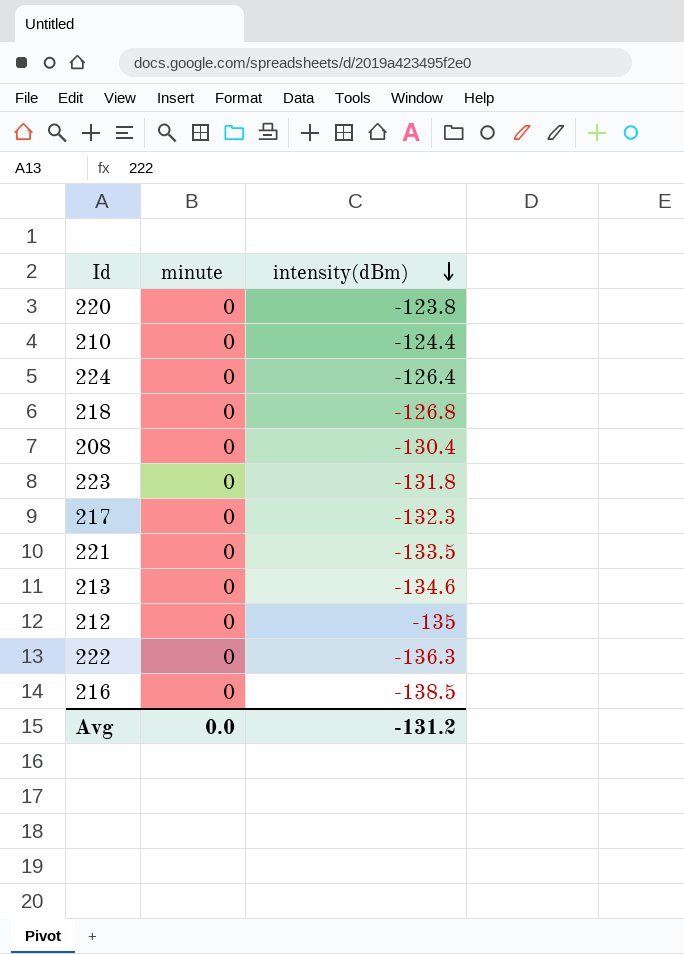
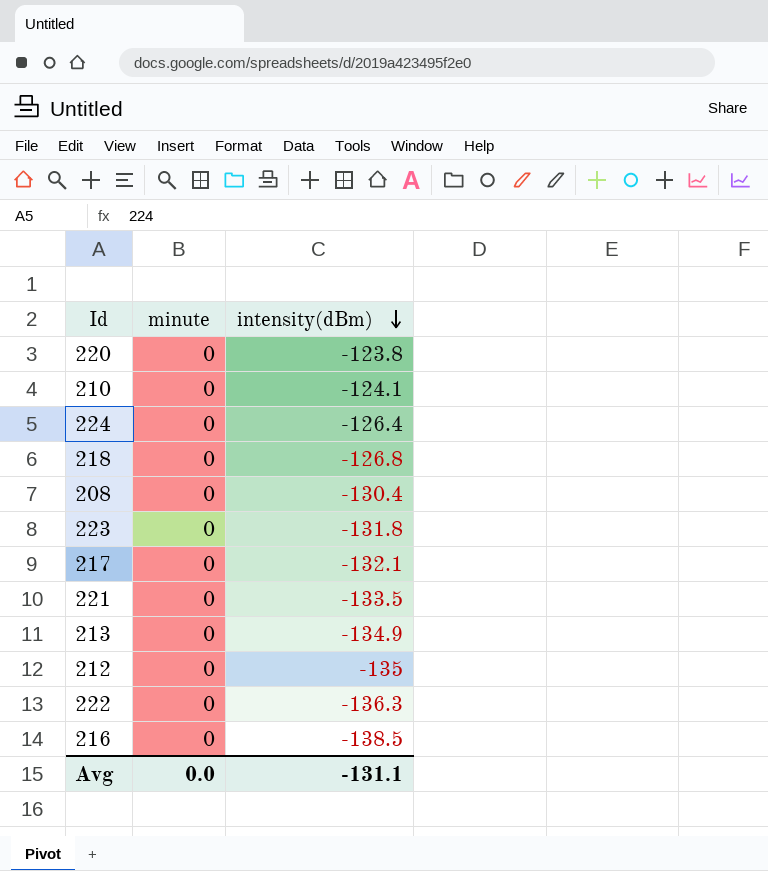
210 | intensity(dBm): -124.4 -> -124.1
217 | intensity(dBm): -132.3 -> -132.1
213 | intensity(dBm): -134.6 -> -134.9
Avg | intensity(dBm): -131.2 -> -131.1

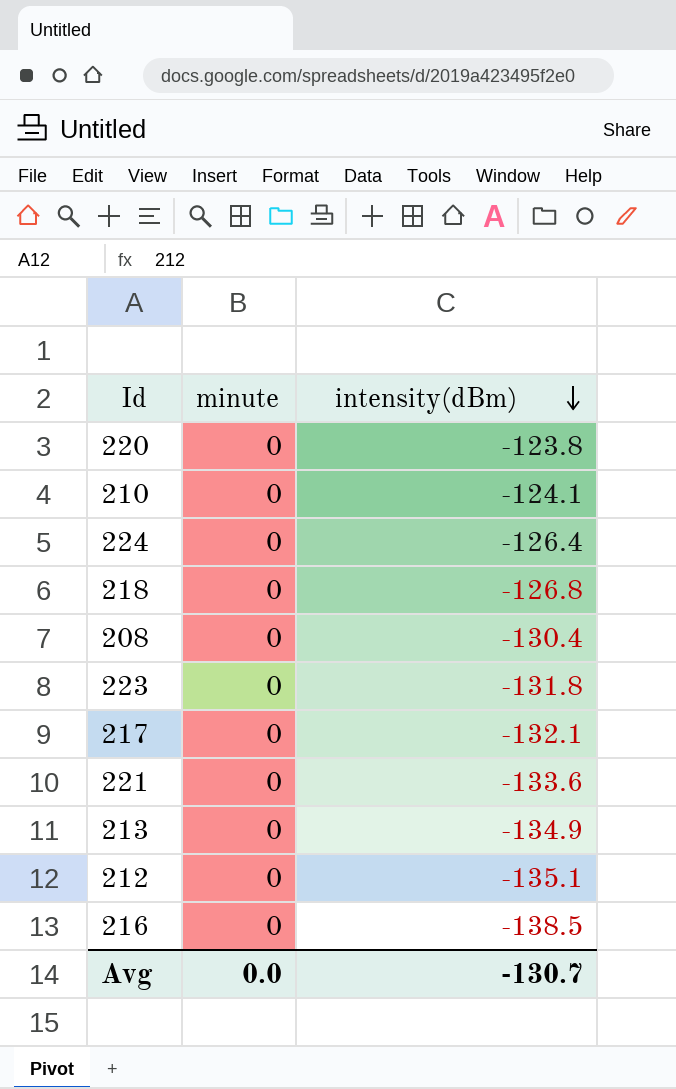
row 222: 0 | -136.3 -> none
221 | intensity(dBm): -133.5 -> -133.6
212 | intensity(dBm): -135 -> -135.1
Avg | intensity(dBm): -131.1 -> -130.7

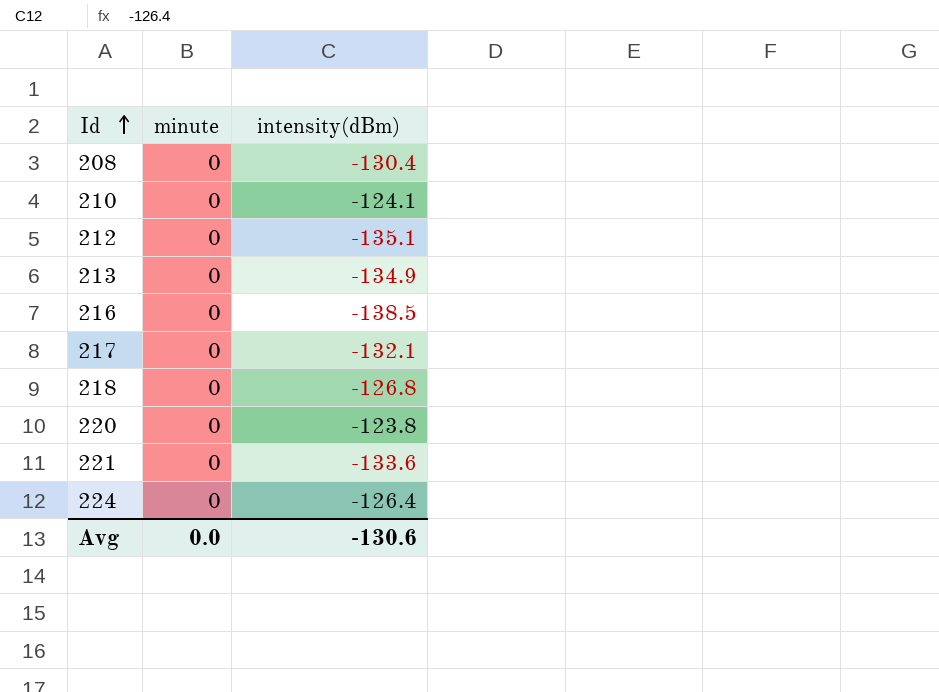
row order: intensity(dBm) descending -> Id ascending
row 223: 0 | -131.8 -> none
Avg | intensity(dBm): -130.7 -> -130.6

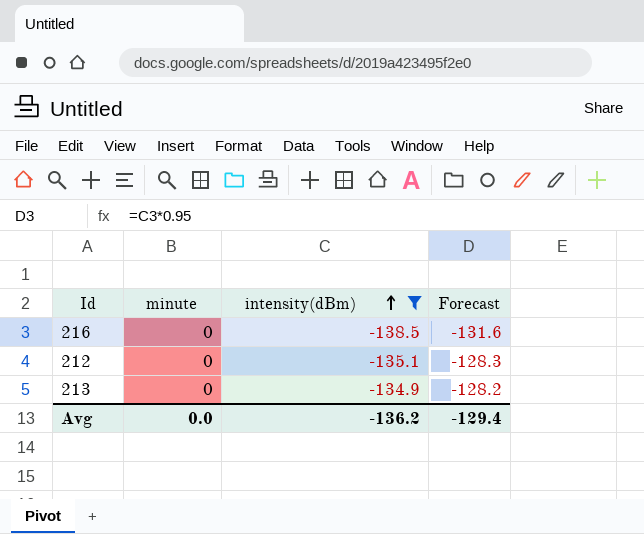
filter: none -> intensity(dBm) <= -134.9
row order: Id ascending -> intensity(dBm) ascending
column Forecast | formula: none -> [intensity(dBm)] * 0.95
Avg | intensity(dBm): -130.6 -> -136.2

